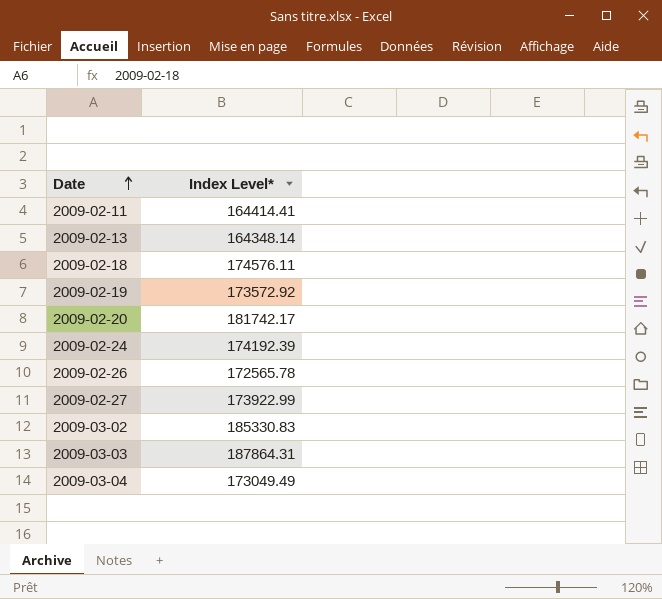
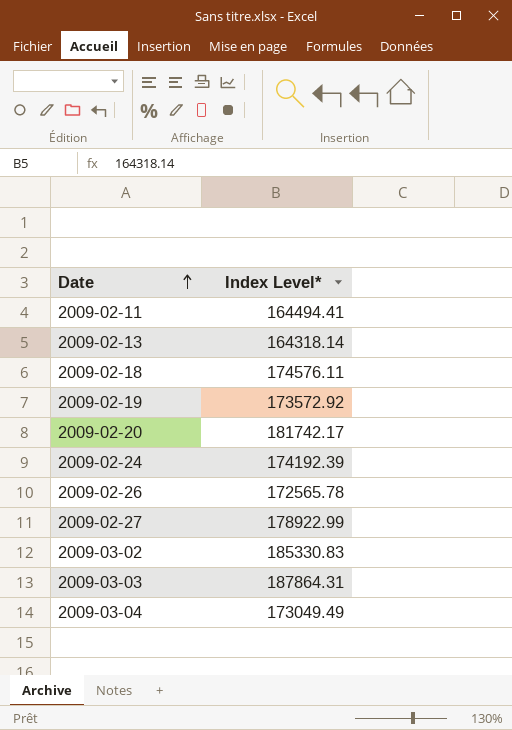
2009-02-11 | Index Level*: 164414.41 -> 164494.41
2009-02-13 | Index Level*: 164348.14 -> 164318.14
2009-02-27 | Index Level*: 173922.99 -> 178922.99

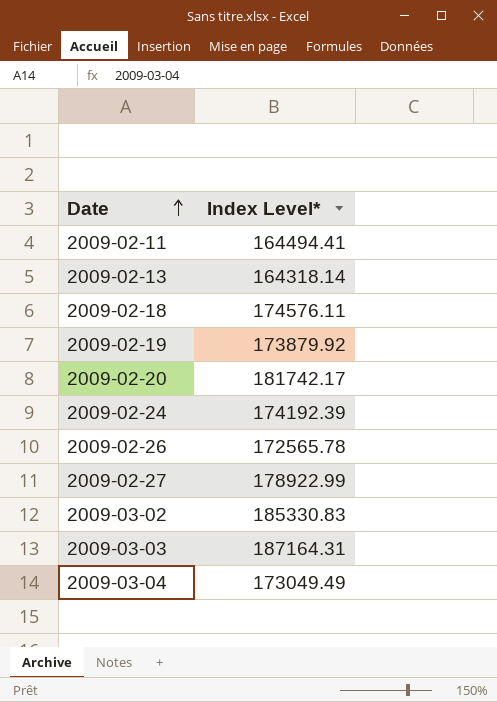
2009-02-19 | Index Level*: 173572.92 -> 173879.92
2009-03-03 | Index Level*: 187864.31 -> 187164.31

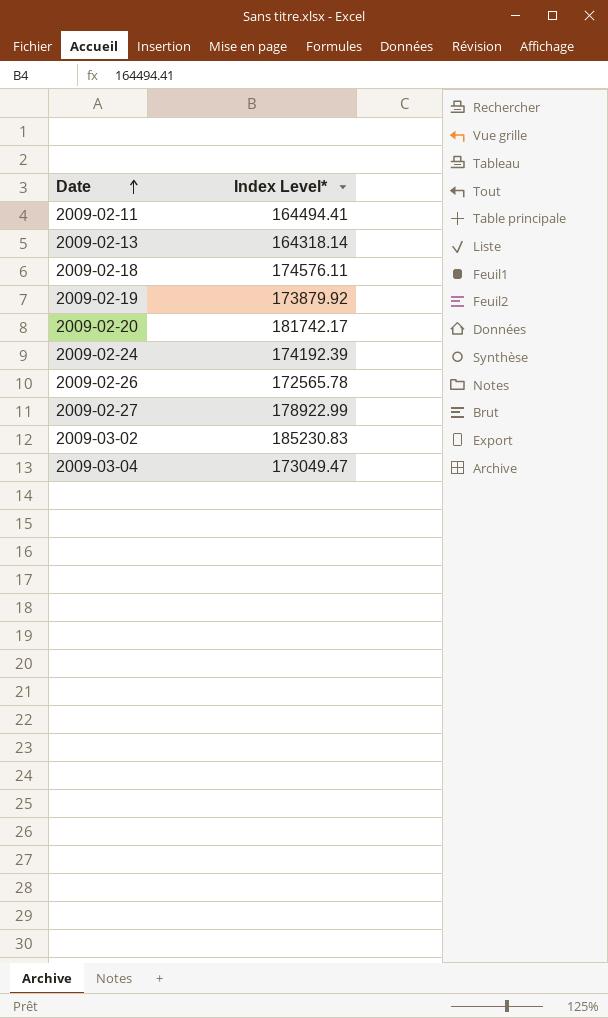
row 2009-03-03: 187164.31 -> none
2009-03-02 | Index Level*: 185330.83 -> 185230.83
2009-03-04 | Index Level*: 173049.49 -> 173049.47

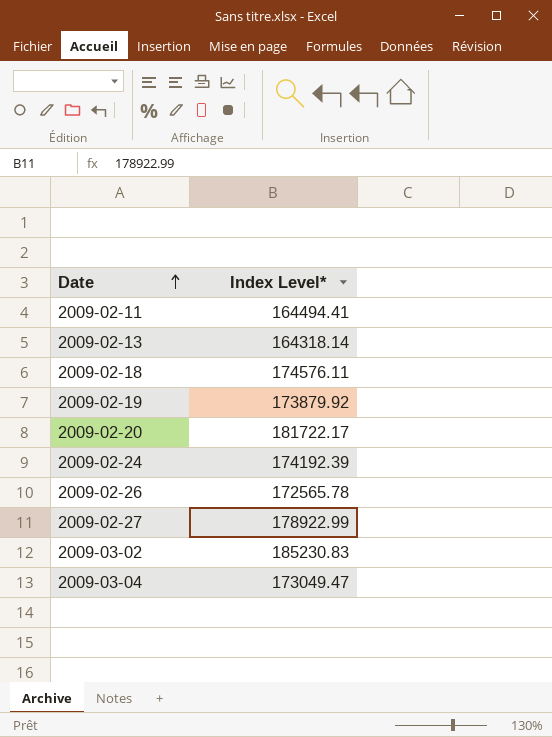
2009-02-20 | Index Level*: 181742.17 -> 181722.17

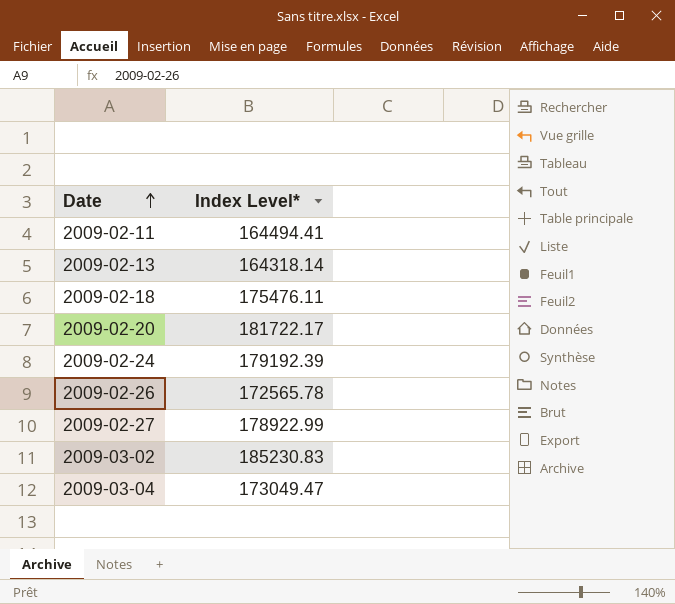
row 2009-02-19: 173879.92 -> none
2009-02-18 | Index Level*: 174576.11 -> 175476.11
2009-02-24 | Index Level*: 174192.39 -> 179192.39

